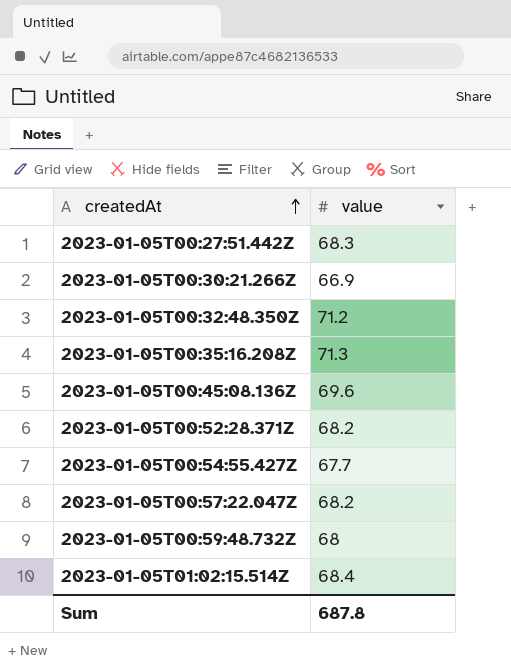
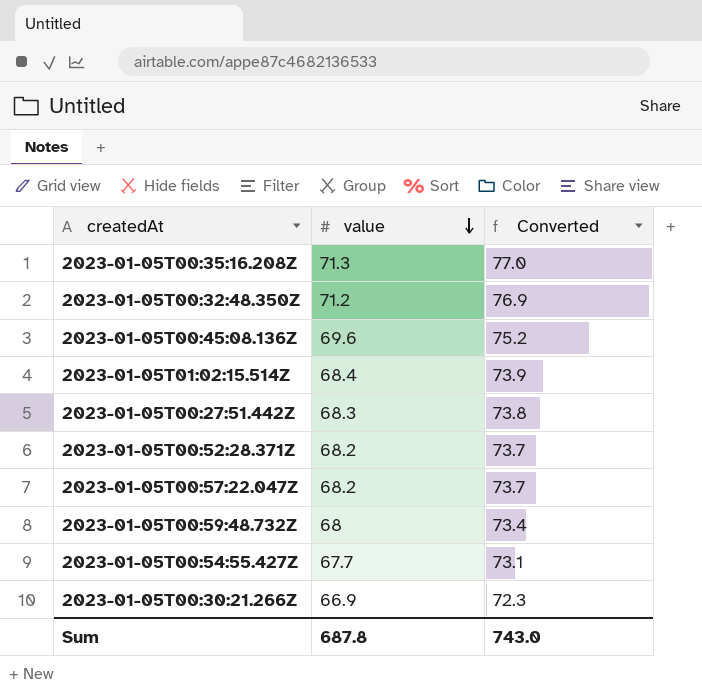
row order: createdAt ascending -> value descending
column Converted | formula: none -> [value] * 1.08

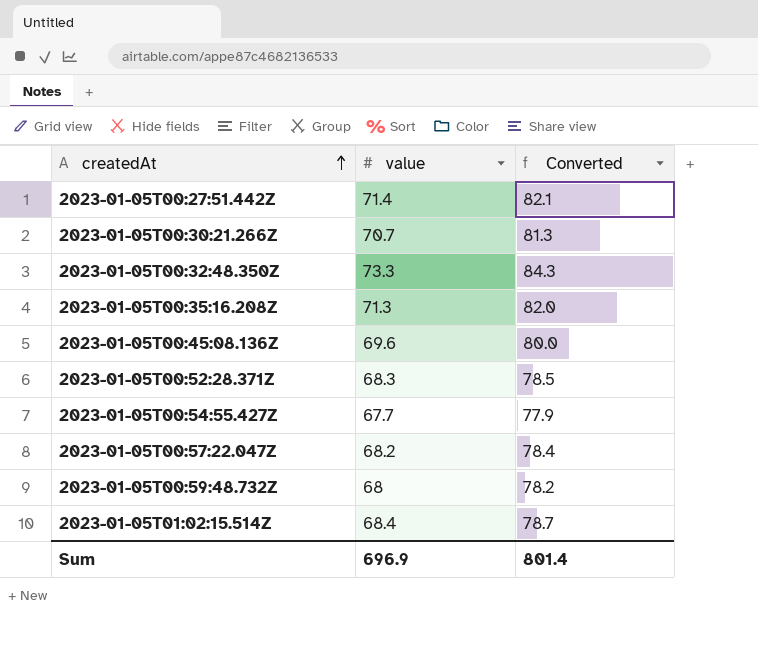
row order: value descending -> createdAt ascending
column Converted | formula: [value] * 1.08 -> [value] * 1.15
2023-01-05T00:27:51.442Z | value: 68.3 -> 71.4
2023-01-05T00:30:21.266Z | value: 66.9 -> 70.7
2023-01-05T00:32:48.350Z | value: 71.2 -> 73.3
2023-01-05T00:52:28.371Z | value: 68.2 -> 68.3
Sum | value: 687.8 -> 696.9
Sum | Converted: 743.0 -> 801.4

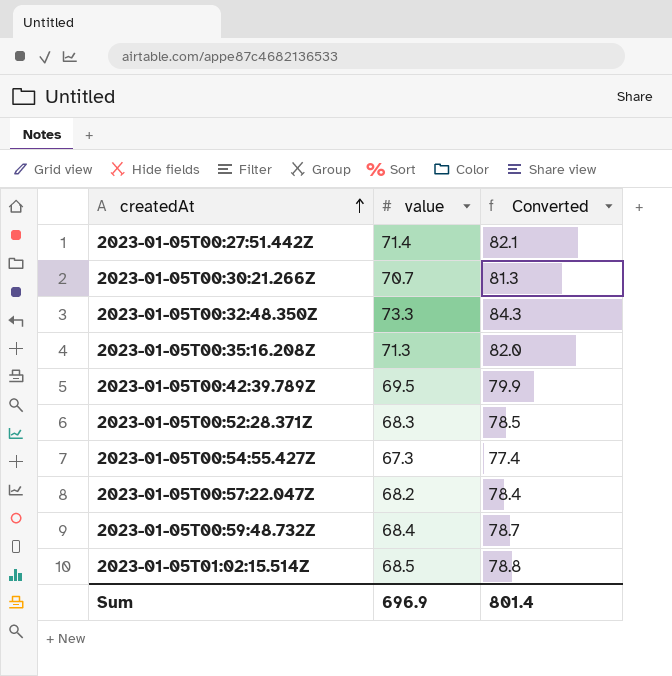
row 2023-01-05T00:45:08.136Z: 69.6 | 80.0 -> none
row 2023-01-05T00:42:39.789Z: none -> 69.5 | 79.9
2023-01-05T00:54:55.427Z | value: 67.7 -> 67.3
2023-01-05T00:54:55.427Z | Converted: 77.9 -> 77.4
2023-01-05T00:59:48.732Z | value: 68 -> 68.4
2023-01-05T00:59:48.732Z | Converted: 78.2 -> 78.7
2023-01-05T01:02:15.514Z | value: 68.4 -> 68.5
2023-01-05T01:02:15.514Z | Converted: 78.7 -> 78.8

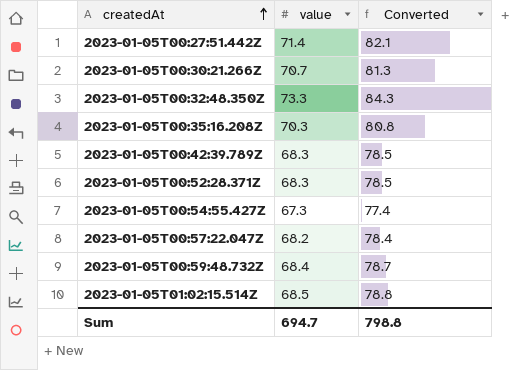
2023-01-05T00:35:16.208Z | value: 71.3 -> 70.3
2023-01-05T00:35:16.208Z | Converted: 82.0 -> 80.8
2023-01-05T00:42:39.789Z | value: 69.5 -> 68.3
2023-01-05T00:42:39.789Z | Converted: 79.9 -> 78.5
Sum | value: 696.9 -> 694.7
Sum | Converted: 801.4 -> 798.8

